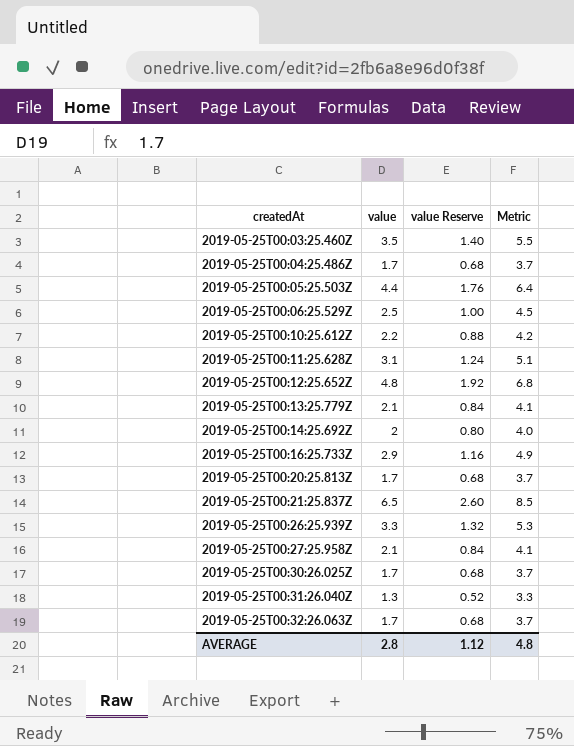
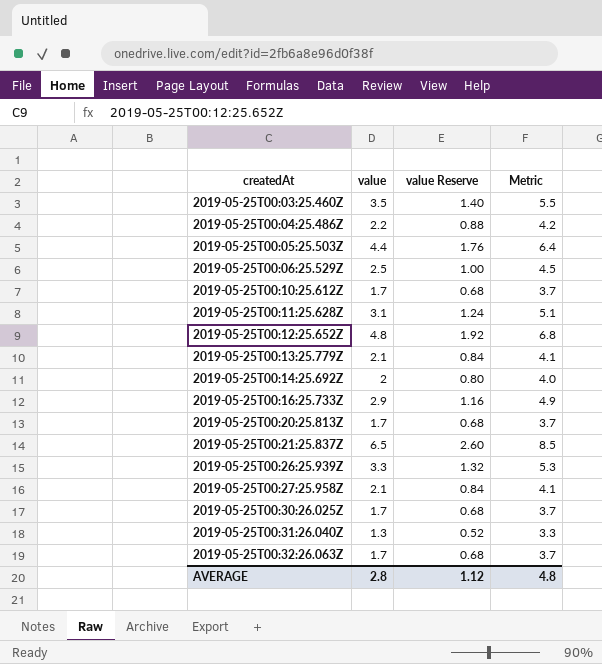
2019-05-25T00:04:25.486Z | value: 1.7 -> 2.2
2019-05-25T00:04:25.486Z | value Reserve: 0.68 -> 0.88
2019-05-25T00:04:25.486Z | Metric: 3.7 -> 4.2
2019-05-25T00:10:25.612Z | value: 2.2 -> 1.7
2019-05-25T00:10:25.612Z | value Reserve: 0.88 -> 0.68
2019-05-25T00:10:25.612Z | Metric: 4.2 -> 3.7

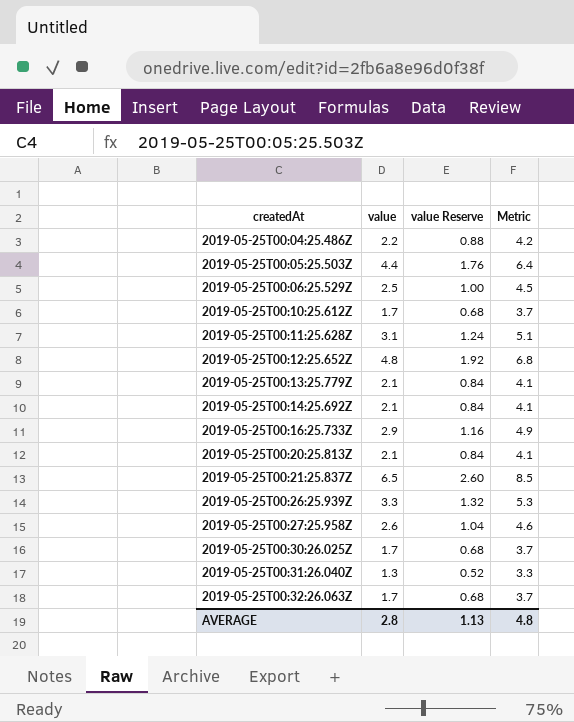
row 2019-05-25T00:03:25.460Z: 3.5 | 1.40 | 5.5 -> none
2019-05-25T00:14:25.692Z | value: 2 -> 2.1
2019-05-25T00:14:25.692Z | value Reserve: 0.80 -> 0.84
2019-05-25T00:14:25.692Z | Metric: 4.0 -> 4.1
2019-05-25T00:20:25.813Z | value: 1.7 -> 2.1
2019-05-25T00:20:25.813Z | value Reserve: 0.68 -> 0.84
2019-05-25T00:20:25.813Z | Metric: 3.7 -> 4.1
2019-05-25T00:27:25.958Z | value: 2.1 -> 2.6
2019-05-25T00:27:25.958Z | value Reserve: 0.84 -> 1.04
2019-05-25T00:27:25.958Z | Metric: 4.1 -> 4.6
AVERAGE | value Reserve: 1.12 -> 1.13

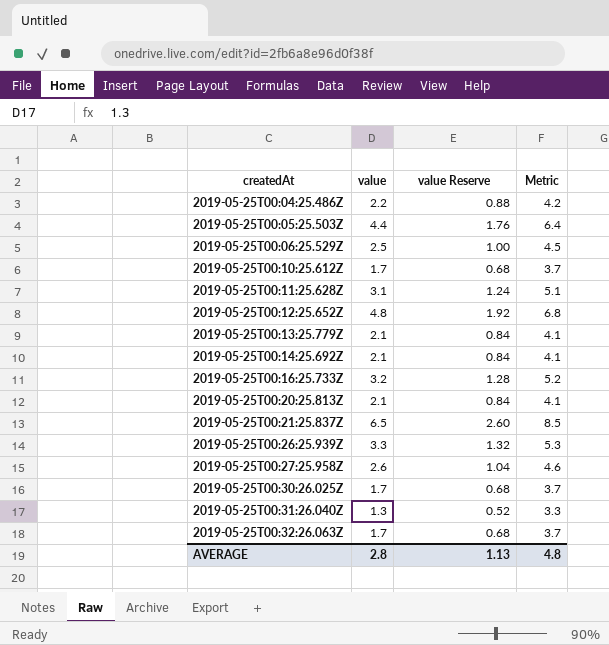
2019-05-25T00:16:25.733Z | value: 2.9 -> 3.2
2019-05-25T00:16:25.733Z | value Reserve: 1.16 -> 1.28
2019-05-25T00:16:25.733Z | Metric: 4.9 -> 5.2

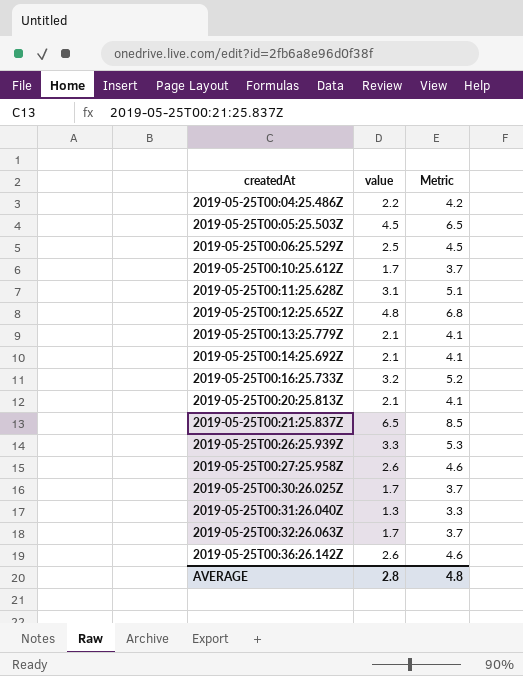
column value Reserve | formula: [value] * 0.4 -> none
2019-05-25T00:05:25.503Z | value: 4.4 -> 4.5
2019-05-25T00:05:25.503Z | Metric: 6.4 -> 6.5
row 2019-05-25T00:36:26.142Z: none -> 2.6 | 4.6

